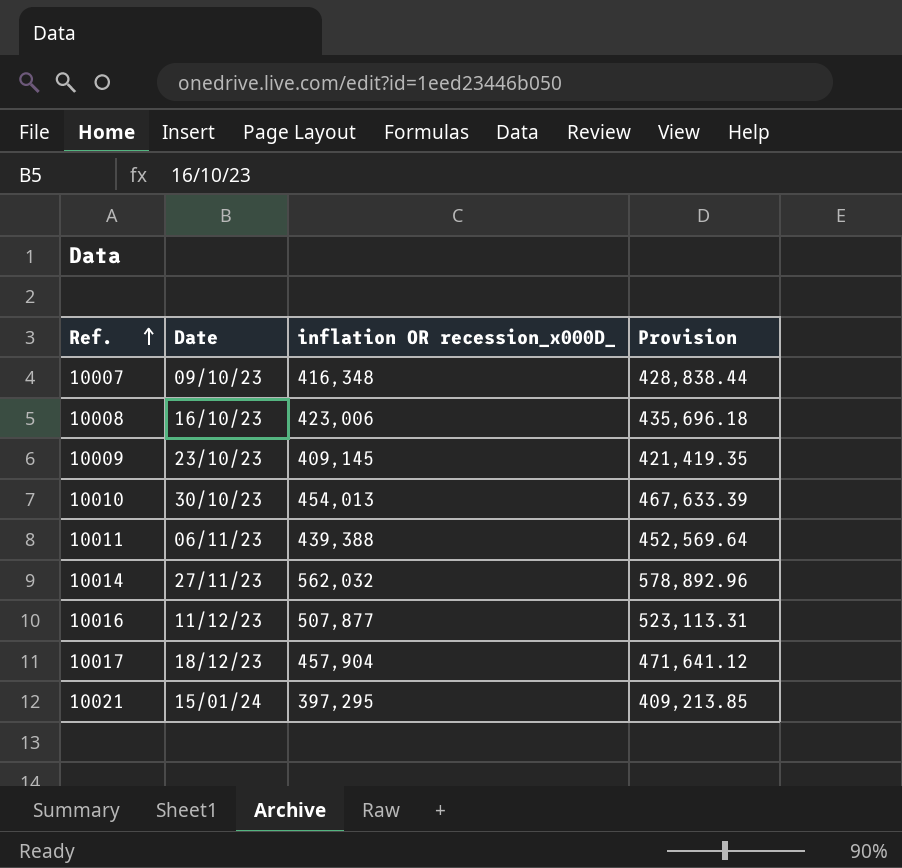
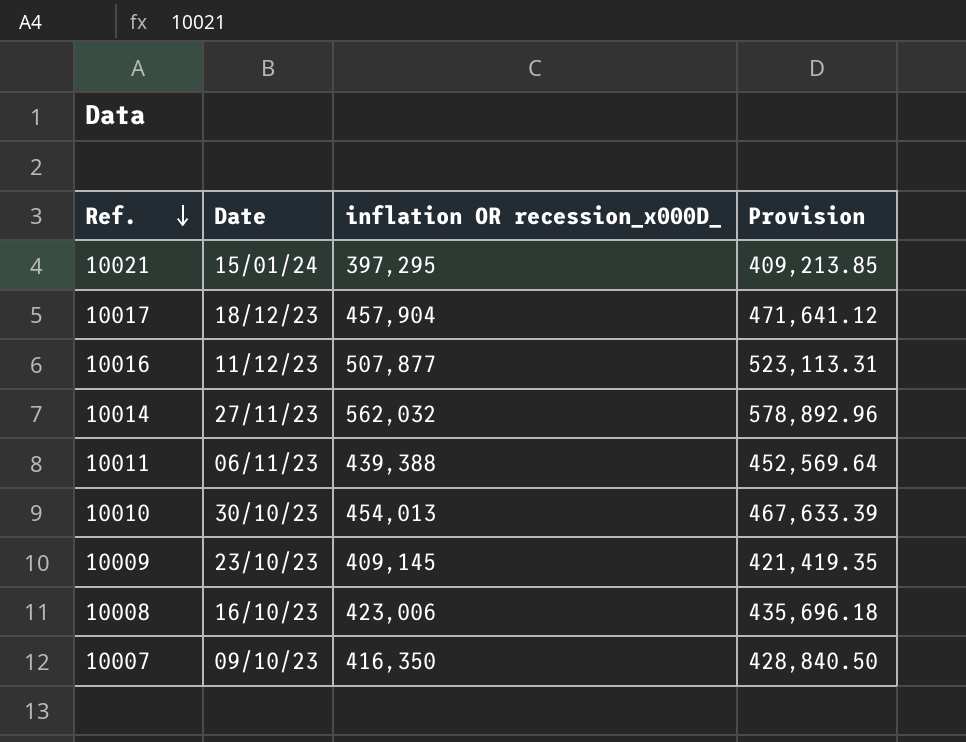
row order: Ref. ascending -> Ref. descending
10007 | inflation OR recession_x000D_: 416,348 -> 416,350
10007 | Provision: 428,838.44 -> 428,840.50

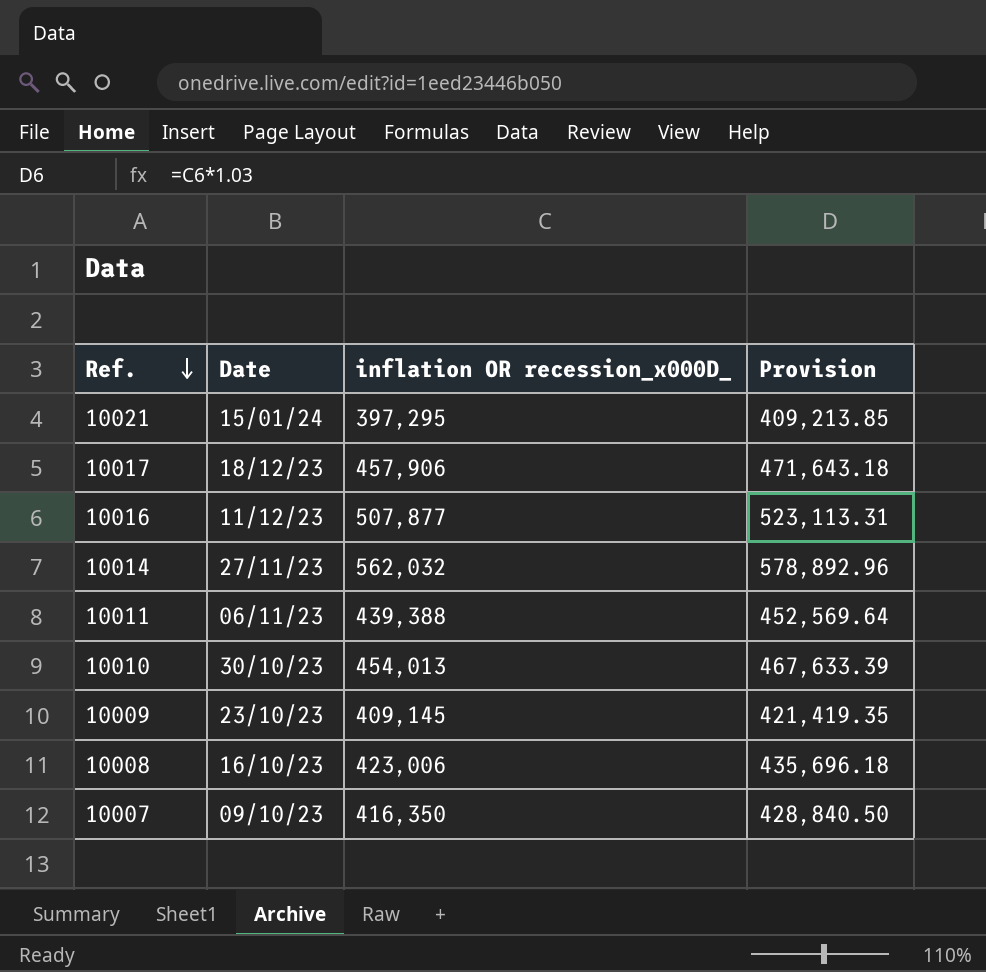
10017 | inflation OR recession_x000D_: 457,904 -> 457,906
10017 | Provision: 471,641.12 -> 471,643.18

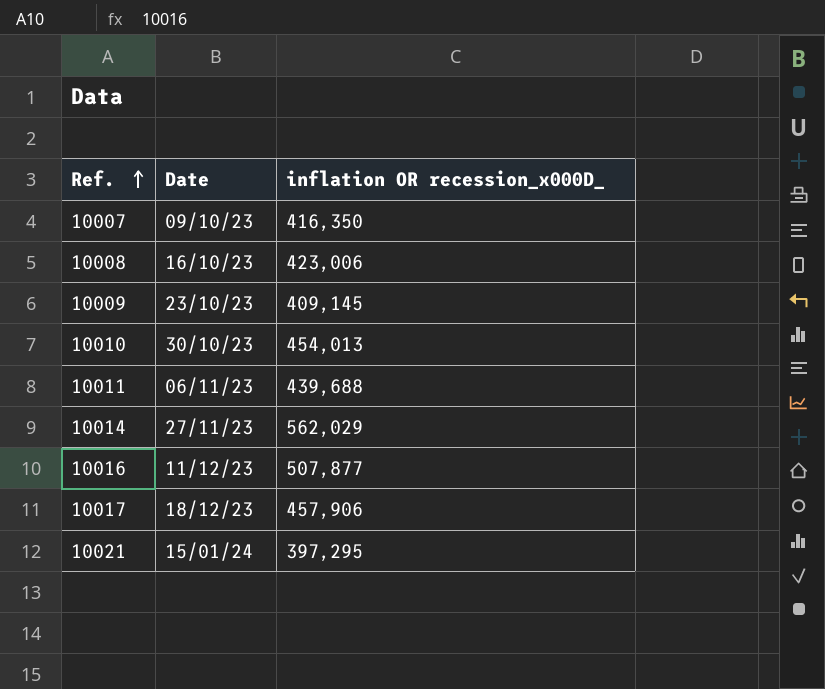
row order: Ref. descending -> Ref. ascending
column Provision | formula: [inflation OR recession_x000D_] * 1.03 -> none
10011 | inflation OR recession_x000D_: 439,388 -> 439,688
10014 | inflation OR recession_x000D_: 562,032 -> 562,029

